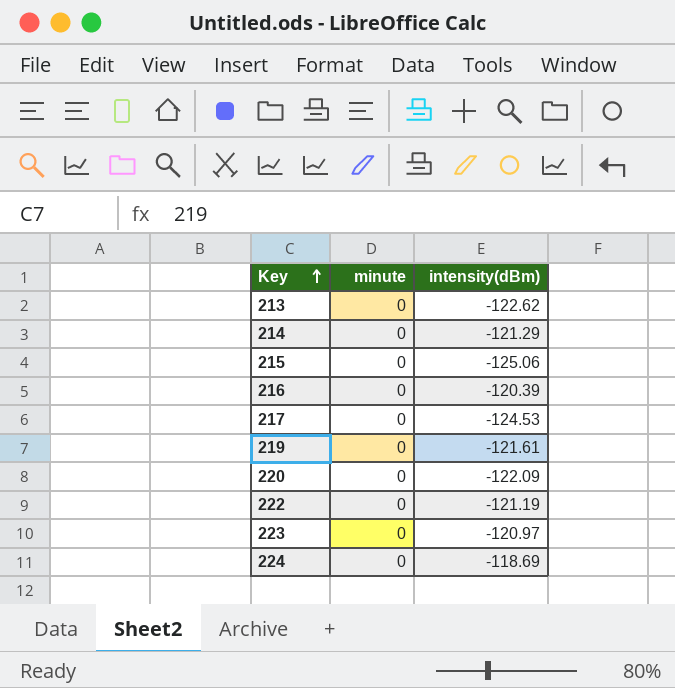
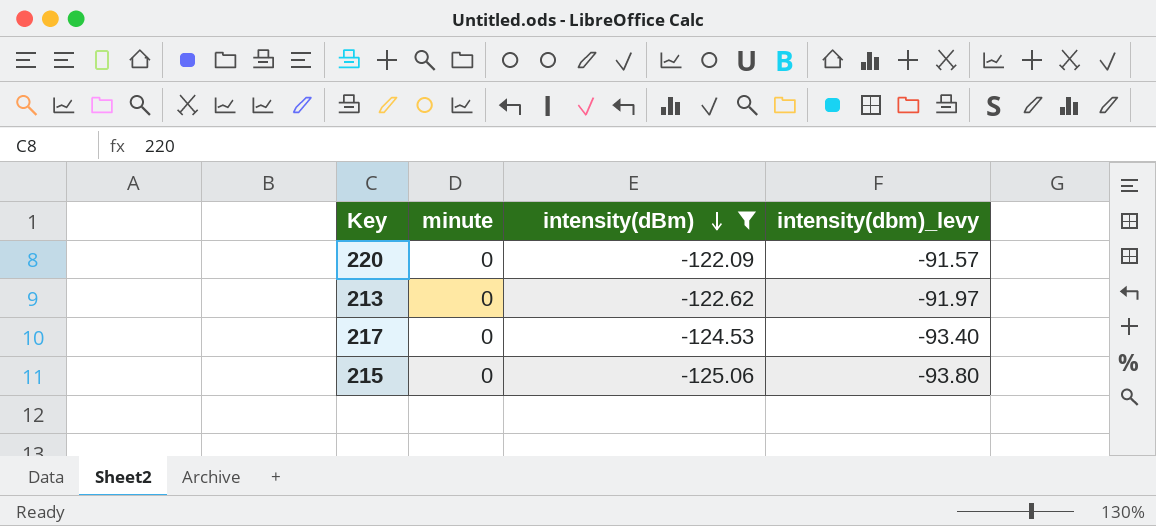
filter: none -> intensity(dBm) <= -122.09
row order: Key ascending -> intensity(dBm) descending
column intensity(dbm)_levy | formula: none -> [intensity(dBm)] * 0.75

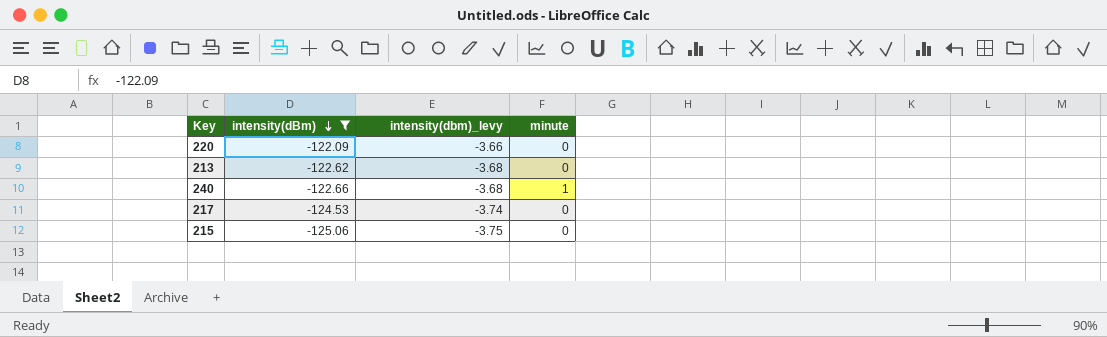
column intensity(dbm)_levy | formula: [intensity(dBm)] * 0.75 -> [intensity(dBm)] * 0.03
column minute | position: 2 -> 4
row 240: none -> -122.66 | -3.68 | 1

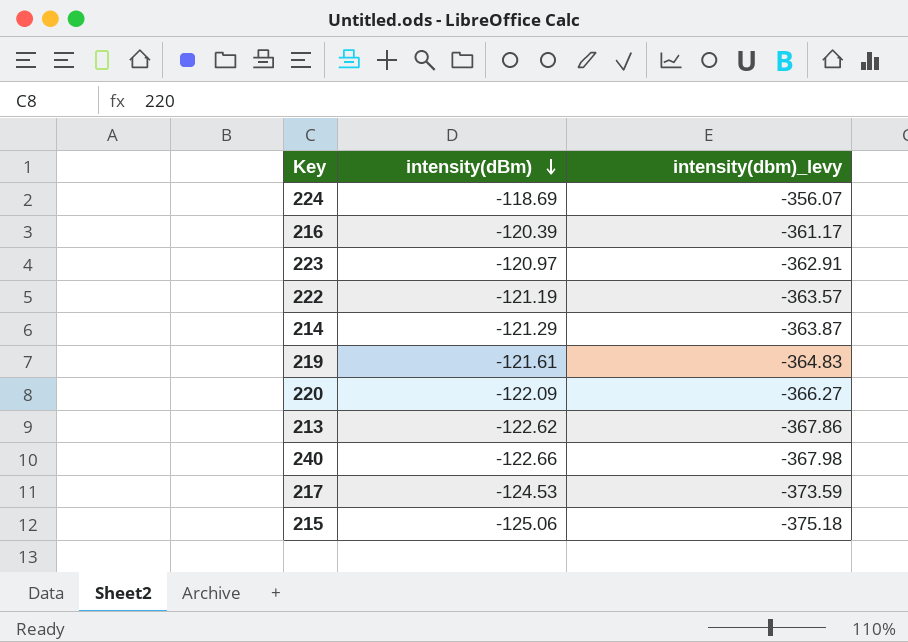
filter: intensity(dBm) <= -122.09 -> none
column minute | position: 4 -> none
column intensity(dbm)_levy | formula: [intensity(dBm)] * 0.03 -> [intensity(dBm)] * 3

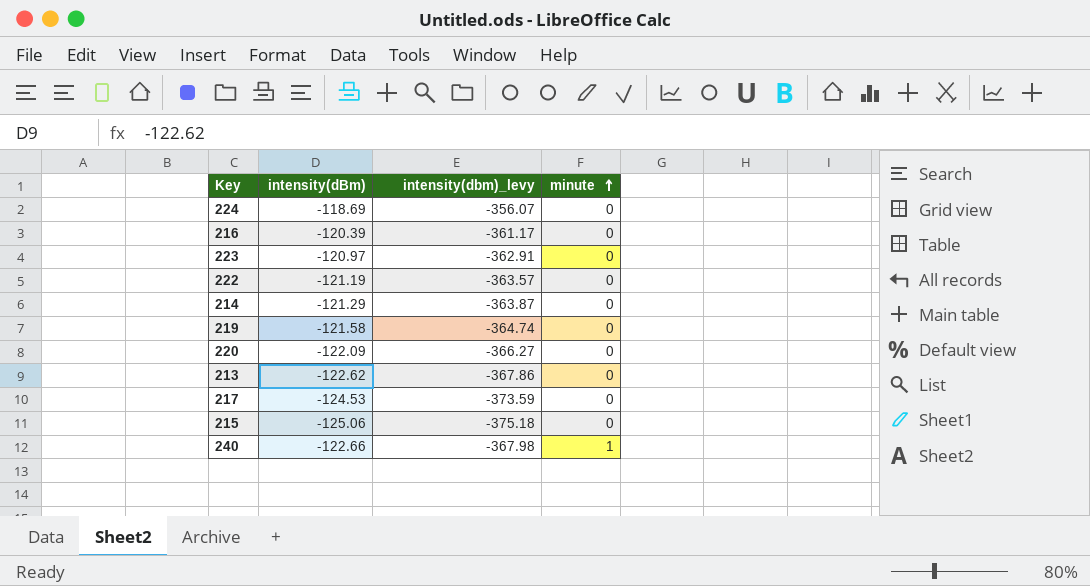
row order: intensity(dBm) descending -> minute ascending
column minute | position: none -> 4
219 | intensity(dBm): -121.61 -> -121.58
219 | intensity(dbm)_levy: -364.83 -> -364.74

